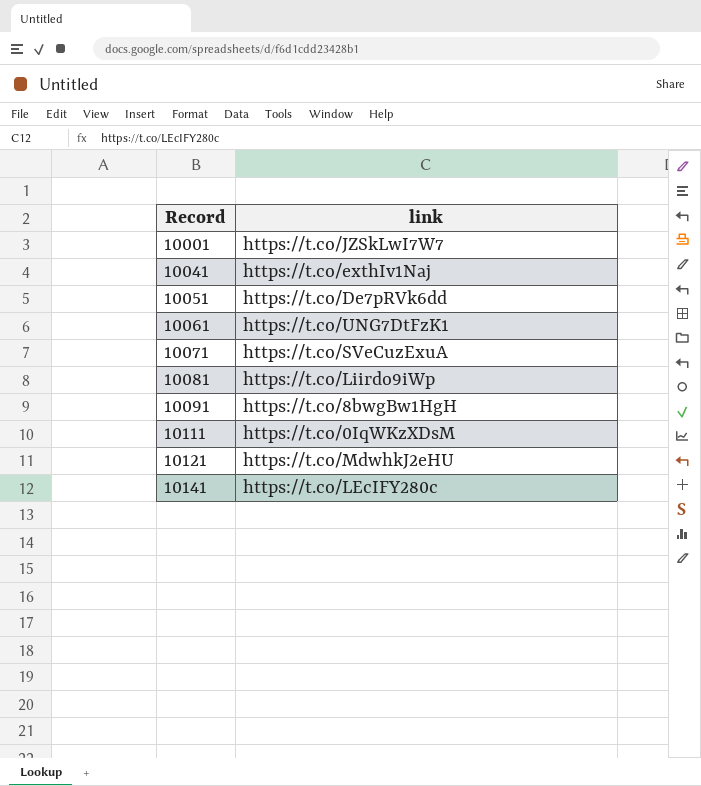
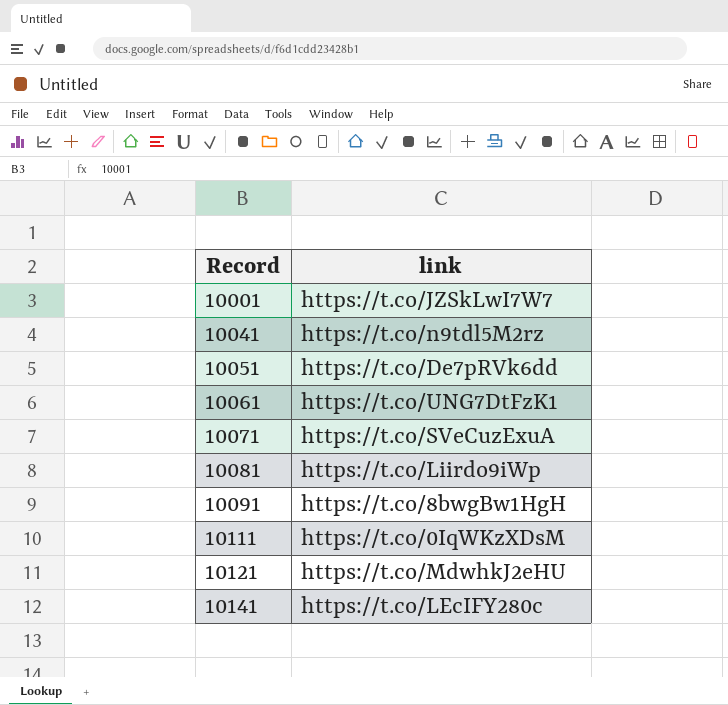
10041 | link: https://t.co/exthIv1Naj -> https://t.co/n9tdl5M2rz

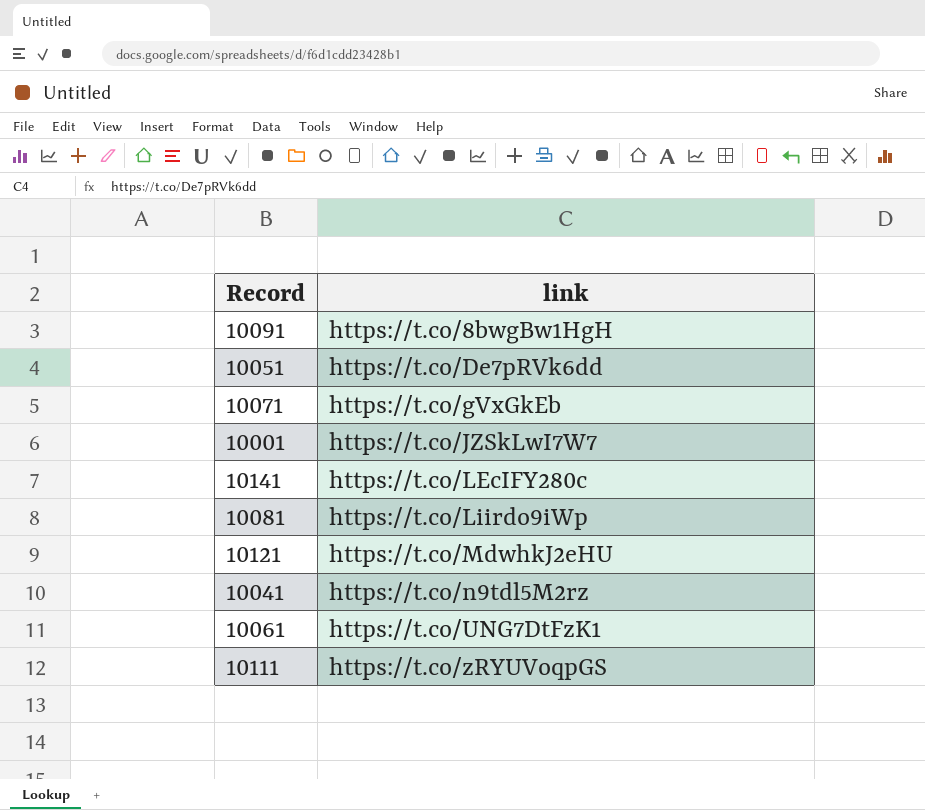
row order: Record ascending -> link ascending
10071 | link: https://t.co/SVeCuzExuA -> https://t.co/gVxGkEb
10111 | link: https://t.co/0IqWKzXDsM -> https://t.co/zRYUVoqpGS

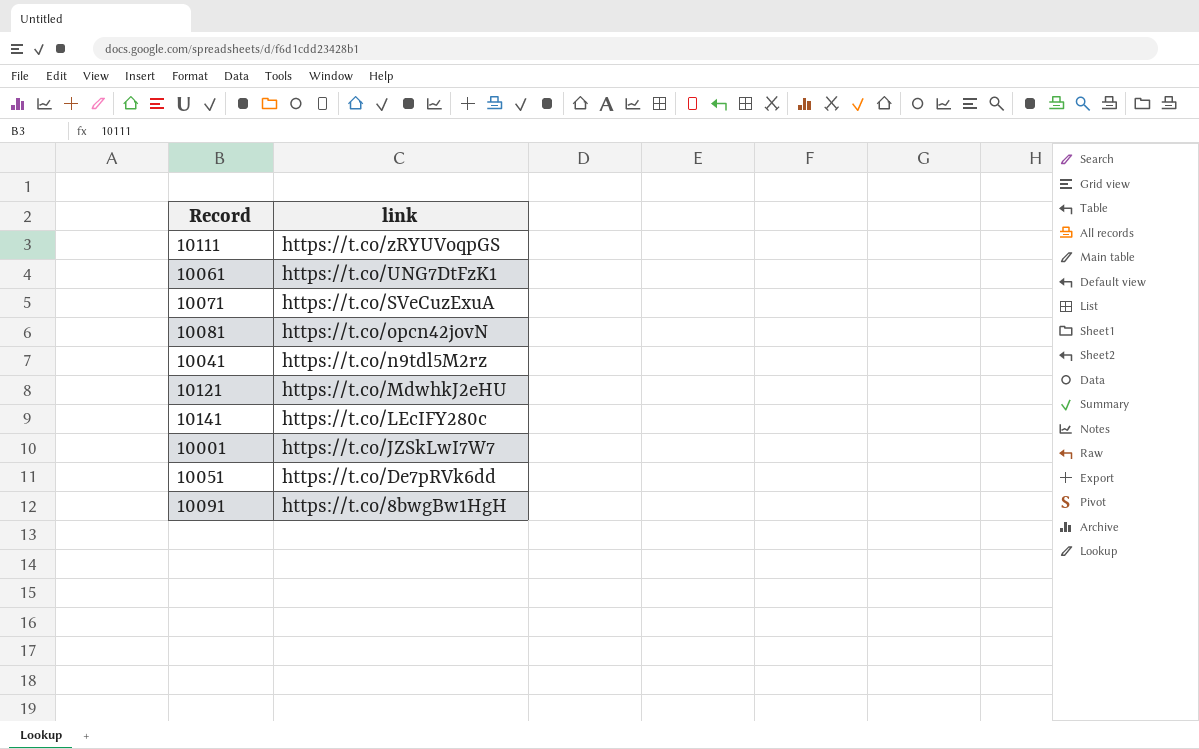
row order: link ascending -> link descending
10071 | link: https://t.co/gVxGkEb -> https://t.co/SVeCuzExuA
10081 | link: https://t.co/Liirdo9iWp -> https://t.co/opcn42jovN

